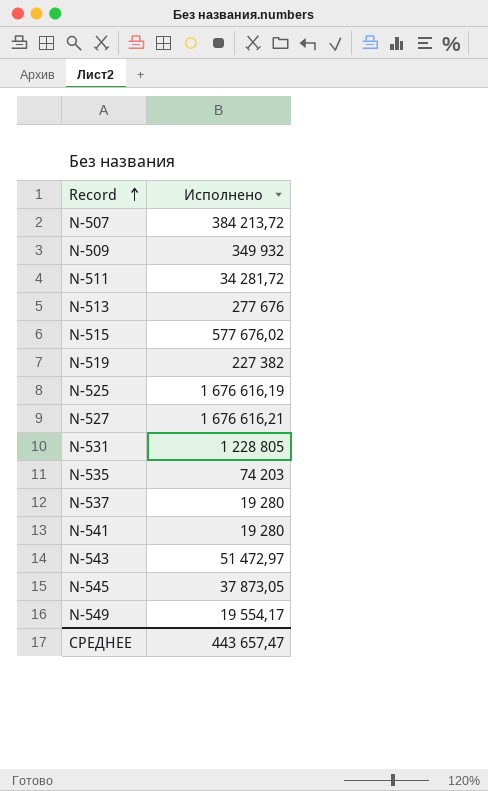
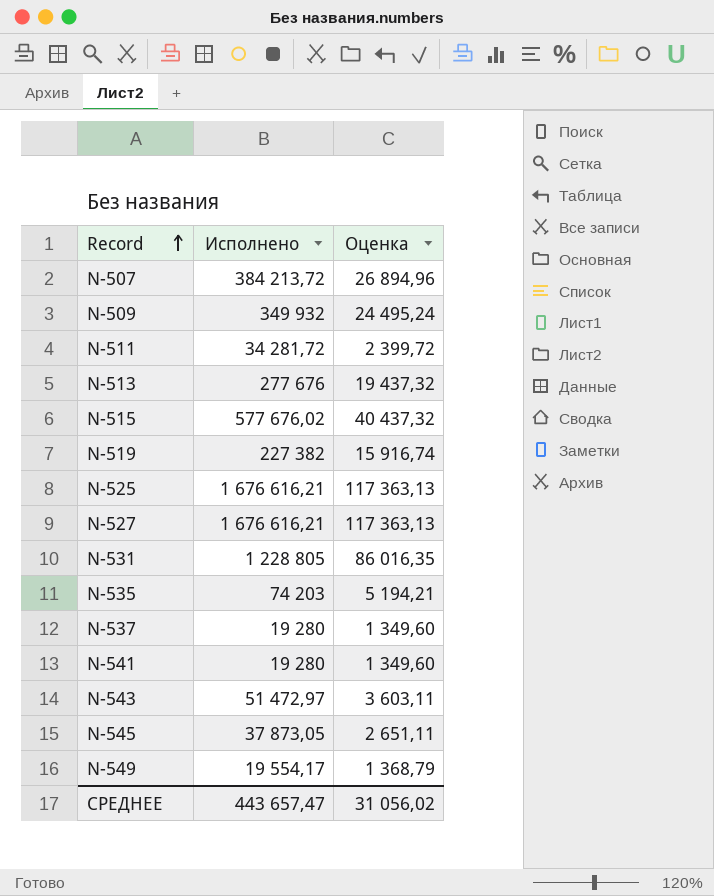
column Оценка | formula: none -> [Исполнено] * 0,07
N-525 | Исполнено: 1 676 616,19 -> 1 676 616,21

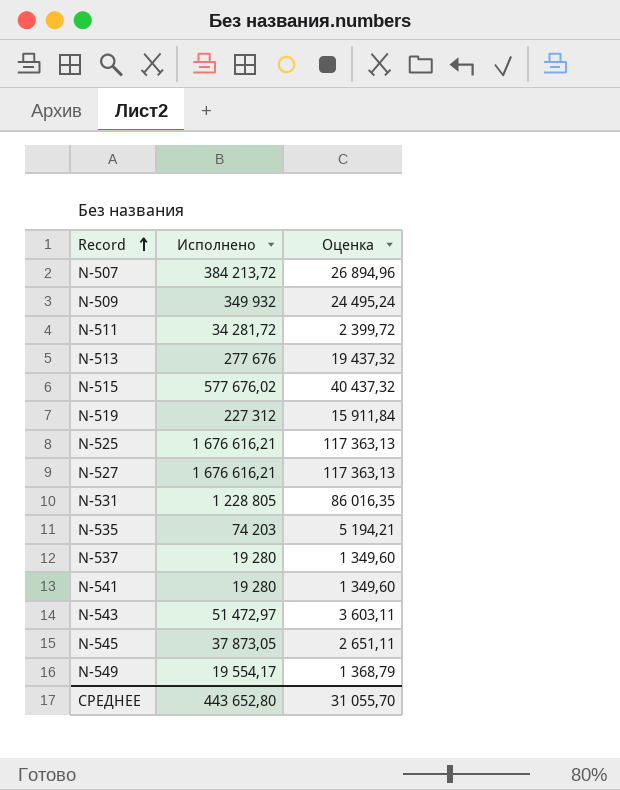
N-519 | Исполнено: 227 382 -> 227 312
N-519 | Оценка: 15 916,74 -> 15 911,84
СРЕДНЕЕ | Исполнено: 443 657,47 -> 443 652,80
СРЕДНЕЕ | Оценка: 31 056,02 -> 31 055,70

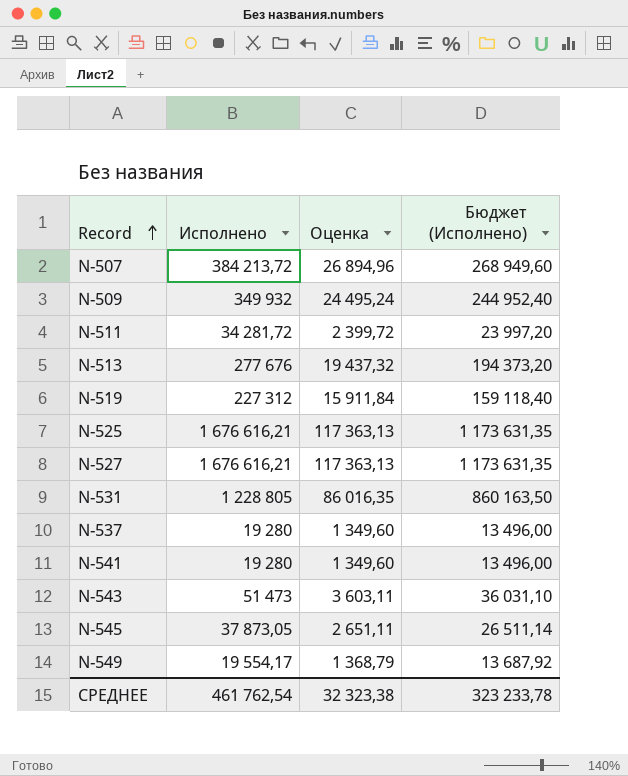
column Бюджет (Исполнено) | formula: none -> [Исполнено] * 0,7
row N-515: 577 676,02 | 40 437,32 -> none
row N-535: 74 203 | 5 194,21 -> none
N-543 | Исполнено: 51 472,97 -> 51 473
СРЕДНЕЕ | Исполнено: 443 652,80 -> 461 762,54
СРЕДНЕЕ | Оценка: 31 055,70 -> 32 323,38

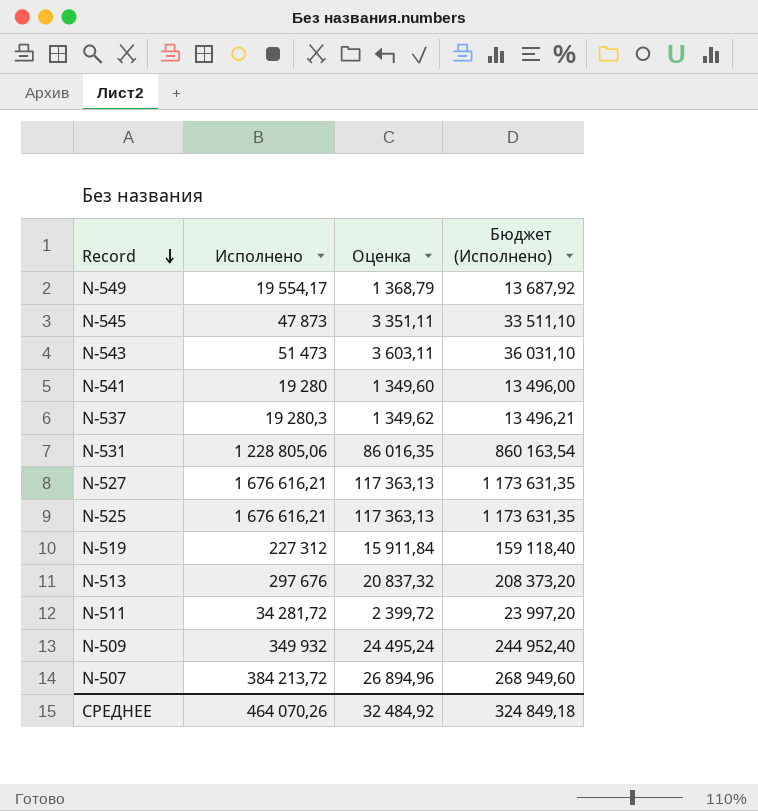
row order: Record ascending -> Record descending
N-545 | Исполнено: 37 873,05 -> 47 873
N-545 | Оценка: 2 651,11 -> 3 351,11
N-545 | Бюджет (Исполнено): 26 511,14 -> 33 511,10
N-537 | Исполнено: 19 280 -> 19 280,3
N-537 | Оценка: 1 349,60 -> 1 349,62
N-537 | Бюджет (Исполнено): 13 496,00 -> 13 496,21
N-531 | Исполнено: 1 228 805 -> 1 228 805,06
N-531 | Бюджет (Исполнено): 860 163,50 -> 860 163,54
N-513 | Исполнено: 277 676 -> 297 676
N-513 | Оценка: 19 437,32 -> 20 837,32
N-513 | Бюджет (Исполнено): 194 373,20 -> 208 373,20
СРЕДНЕЕ | Исполнено: 461 762,54 -> 464 070,26
СРЕДНЕЕ | Оценка: 32 323,38 -> 32 484,92
СРЕДНЕЕ | Бюджет (Исполнено): 323 233,78 -> 324 849,18

